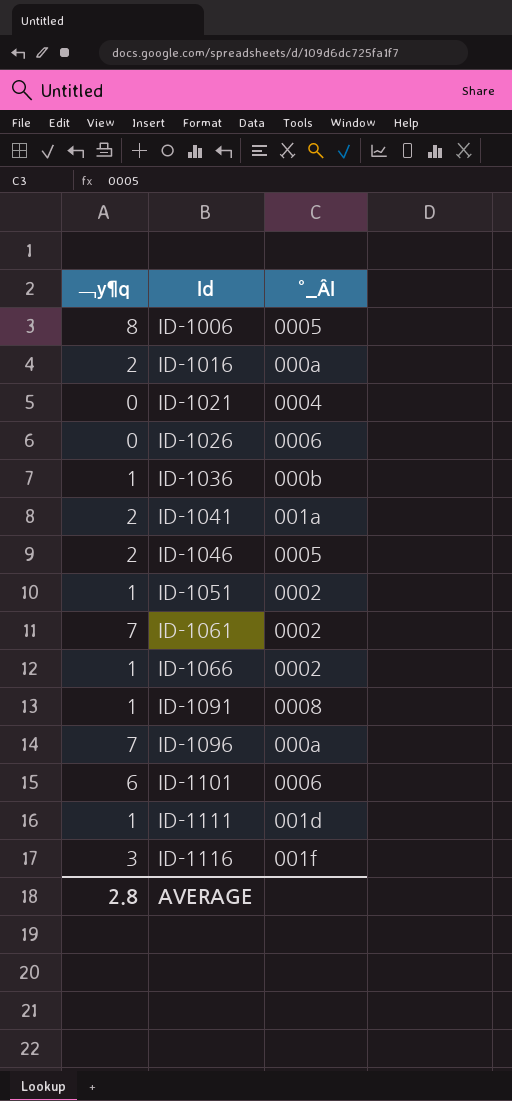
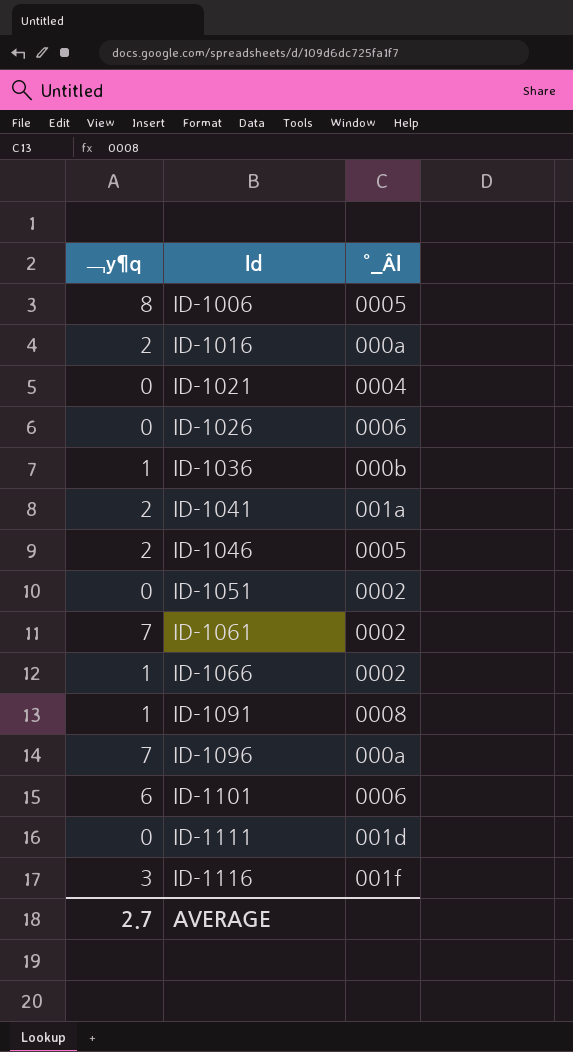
ID-1051 | ¬y¶q: 1 -> 0
ID-1111 | ¬y¶q: 1 -> 0
AVERAGE | ¬y¶q: 2.8 -> 2.7

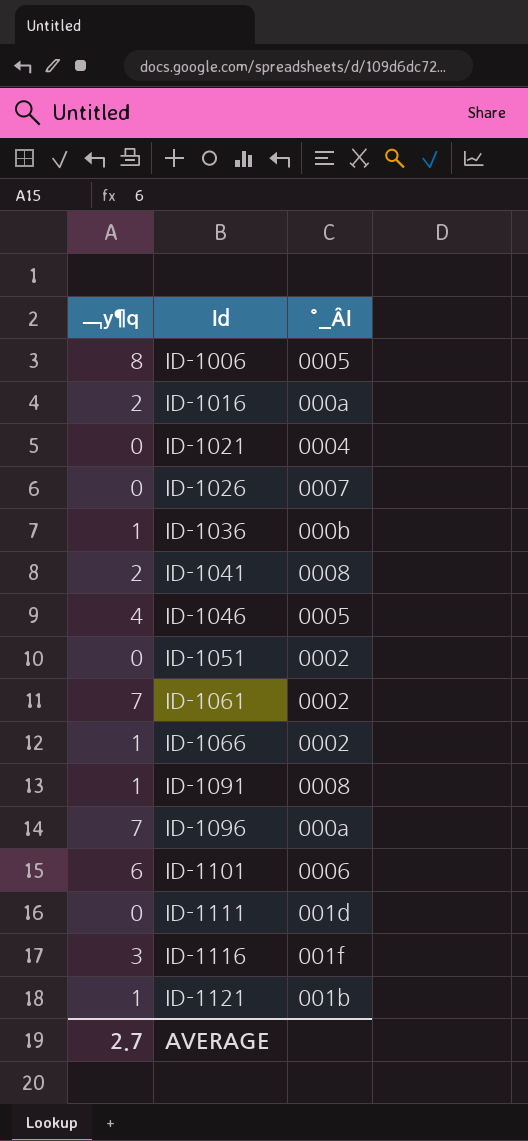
ID-1026 | °_ÂI: 0006 -> 0007
ID-1041 | °_ÂI: 001a -> 0008
ID-1046 | ¬y¶q: 2 -> 4
row ID-1121: none -> 1 | 001b

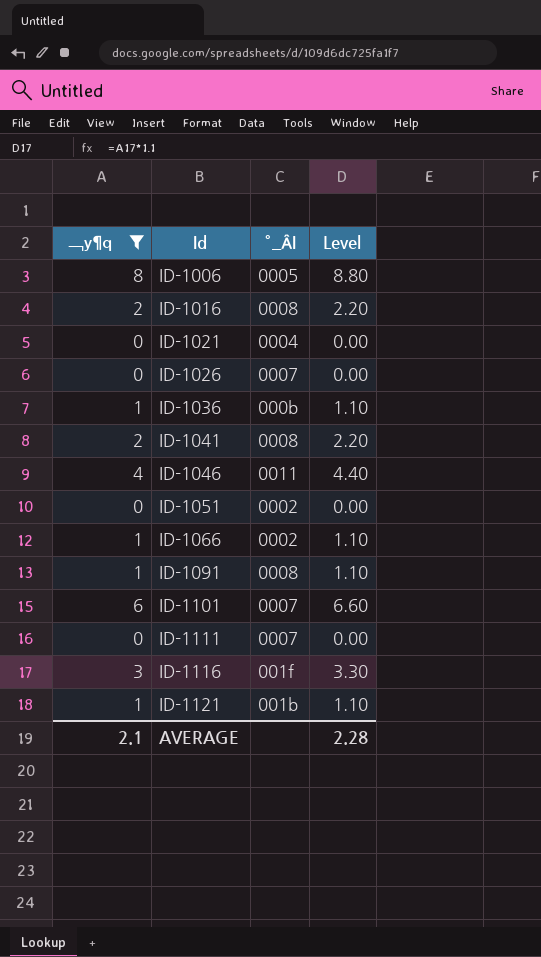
filter: none -> ¬y¶q != 7
column Level | formula: none -> [¬y¶q] * 1.1
ID-1016 | °_ÂI: 000a -> 0008
ID-1046 | °_ÂI: 0005 -> 0011
ID-1101 | °_ÂI: 0006 -> 0007
ID-1111 | °_ÂI: 001d -> 0007
AVERAGE | ¬y¶q: 2.7 -> 2.1

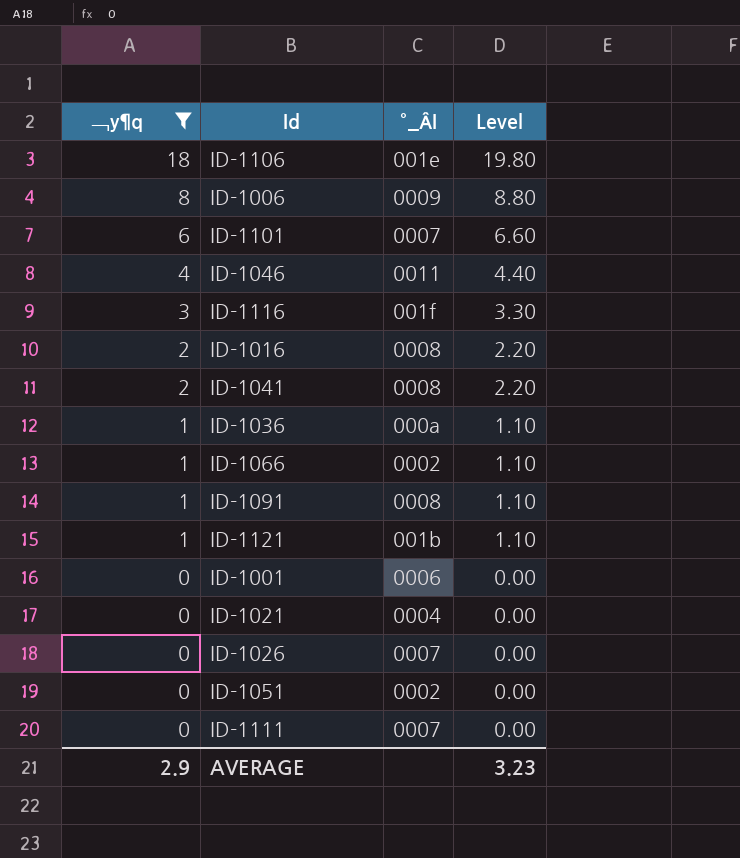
row order: Id ascending -> ¬y¶q descending
row ID-1106: none -> 18 | 001e | 19.80
ID-1006 | °_ÂI: 0005 -> 0009
ID-1036 | °_ÂI: 000b -> 000a
row ID-1001: none -> 0 | 0006 | 0.00
AVERAGE | ¬y¶q: 2.1 -> 2.9
AVERAGE | Level: 2.28 -> 3.23

